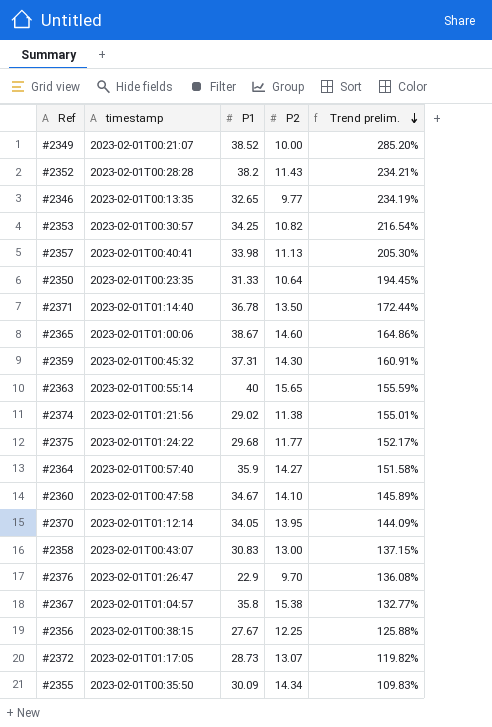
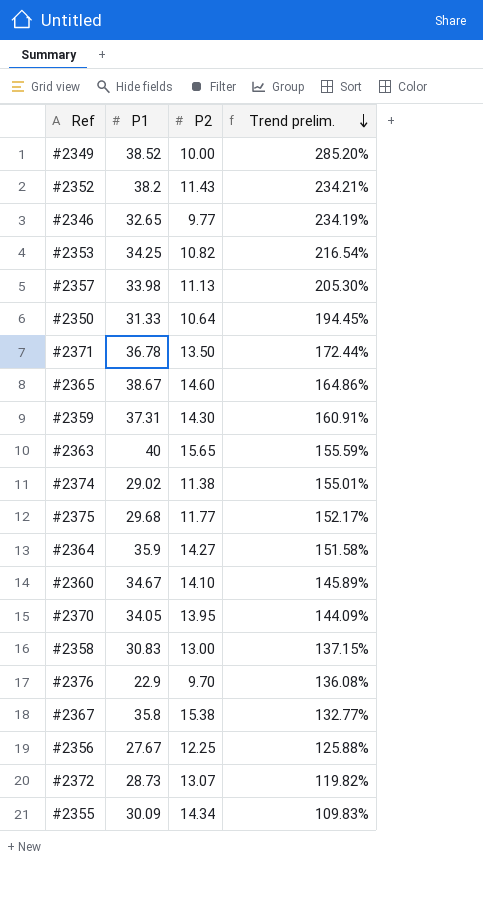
column timestamp | position: 2 -> none

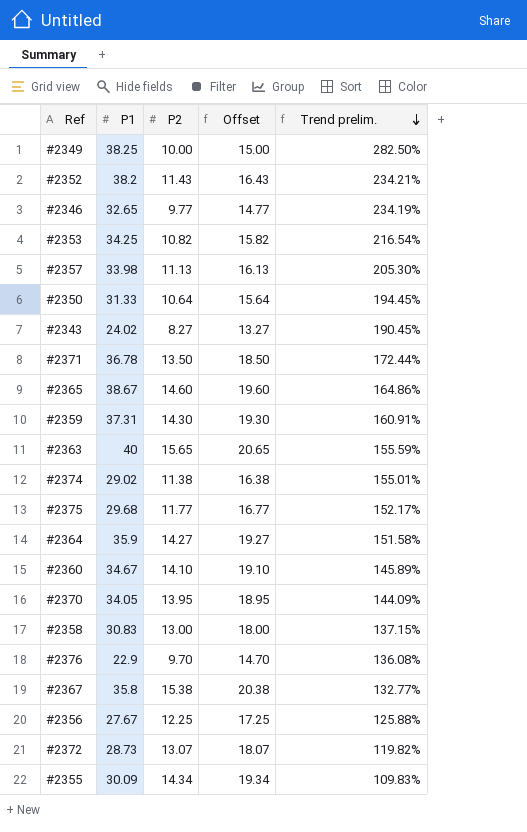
column Offset | formula: none -> [P2] + 5
#2349 | P1: 38.52 -> 38.25
#2349 | Trend prelim.: 285.20% -> 282.50%
row #2343: none -> 24.02 | 8.27 | 13.27 | 190.45%

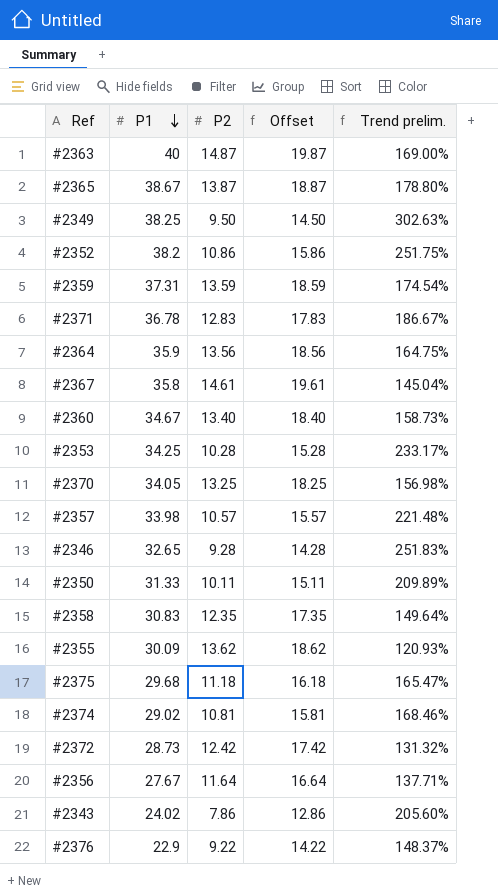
row order: Trend prelim. descending -> P1 descending
#2363 | P2: 15.65 -> 14.87
#2363 | Offset: 20.65 -> 19.87
#2363 | Trend prelim.: 155.59% -> 169.00%
#2365 | P2: 14.60 -> 13.87
#2365 | Offset: 19.60 -> 18.87
#2365 | Trend prelim.: 164.86% -> 178.80%
#2349 | P2: 10.00 -> 9.50
#2349 | Offset: 15.00 -> 14.50
#2349 | Trend prelim.: 282.50% -> 302.63%
#2352 | P2: 11.43 -> 10.86
#2352 | Offset: 16.43 -> 15.86
#2352 | Trend prelim.: 234.21% -> 251.75%
#2359 | P2: 14.30 -> 13.59
#2359 | Offset: 19.30 -> 18.59
#2359 | Trend prelim.: 160.91% -> 174.54%
#2371 | P2: 13.50 -> 12.83
#2371 | Offset: 18.50 -> 17.83
#2371 | Trend prelim.: 172.44% -> 186.67%
#2364 | P2: 14.27 -> 13.56
#2364 | Offset: 19.27 -> 18.56
#2364 | Trend prelim.: 151.58% -> 164.75%
#2367 | P2: 15.38 -> 14.61
#2367 | Offset: 20.38 -> 19.61
#2367 | Trend prelim.: 132.77% -> 145.04%
#2360 | P2: 14.10 -> 13.40
#2360 | Offset: 19.10 -> 18.40
#2360 | Trend prelim.: 145.89% -> 158.73%
#2353 | P2: 10.82 -> 10.28
#2353 | Offset: 15.82 -> 15.28
#2353 | Trend prelim.: 216.54% -> 233.17%
#2370 | P2: 13.95 -> 13.25
#2370 | Offset: 18.95 -> 18.25
#2370 | Trend prelim.: 144.09% -> 156.98%
#2357 | P2: 11.13 -> 10.57
#2357 | Offset: 16.13 -> 15.57
#2357 | Trend prelim.: 205.30% -> 221.48%
#2346 | P2: 9.77 -> 9.28
#2346 | Offset: 14.77 -> 14.28
#2346 | Trend prelim.: 234.19% -> 251.83%
#2350 | P2: 10.64 -> 10.11
#2350 | Offset: 15.64 -> 15.11
#2350 | Trend prelim.: 194.45% -> 209.89%
#2358 | P2: 13.00 -> 12.35
#2358 | Offset: 18.00 -> 17.35
#2358 | Trend prelim.: 137.15% -> 149.64%
#2355 | P2: 14.34 -> 13.62
#2355 | Offset: 19.34 -> 18.62
#2355 | Trend prelim.: 109.83% -> 120.93%
#2375 | P2: 11.77 -> 11.18
#2375 | Offset: 16.77 -> 16.18
#2375 | Trend prelim.: 152.17% -> 165.47%
#2374 | P2: 11.38 -> 10.81
#2374 | Offset: 16.38 -> 15.81
#2374 | Trend prelim.: 155.01% -> 168.46%
#2372 | P2: 13.07 -> 12.42
#2372 | Offset: 18.07 -> 17.42
#2372 | Trend prelim.: 119.82% -> 131.32%
#2356 | P2: 12.25 -> 11.64
#2356 | Offset: 17.25 -> 16.64
#2356 | Trend prelim.: 125.88% -> 137.71%
#2343 | P2: 8.27 -> 7.86
#2343 | Offset: 13.27 -> 12.86
#2343 | Trend prelim.: 190.45% -> 205.60%
#2376 | P2: 9.70 -> 9.22
#2376 | Offset: 14.70 -> 14.22
#2376 | Trend prelim.: 136.08% -> 148.37%

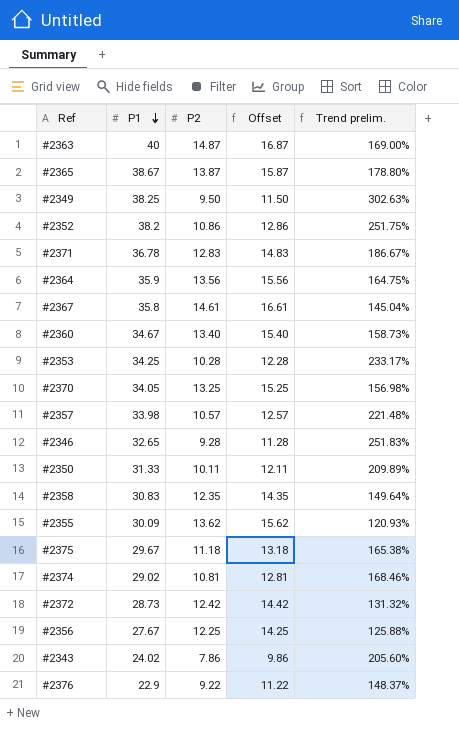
column Offset | formula: [P2] + 5 -> [P2] + 2
row #2359: 37.31 | 13.59 | 18.59 | 174.54% -> none
#2375 | P1: 29.68 -> 29.67
#2375 | Trend prelim.: 165.47% -> 165.38%
#2356 | P2: 11.64 -> 12.25
#2356 | Trend prelim.: 137.71% -> 125.88%

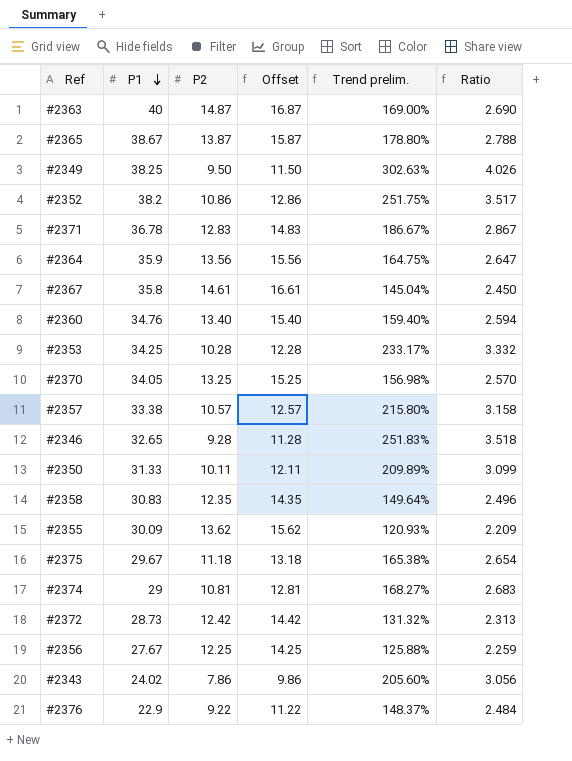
column Ratio | formula: none -> [P1] / [P2]
#2360 | P1: 34.67 -> 34.76
#2360 | Trend prelim.: 158.73% -> 159.40%
#2357 | P1: 33.98 -> 33.38
#2357 | Trend prelim.: 221.48% -> 215.80%
#2374 | P1: 29.02 -> 29
#2374 | Trend prelim.: 168.46% -> 168.27%

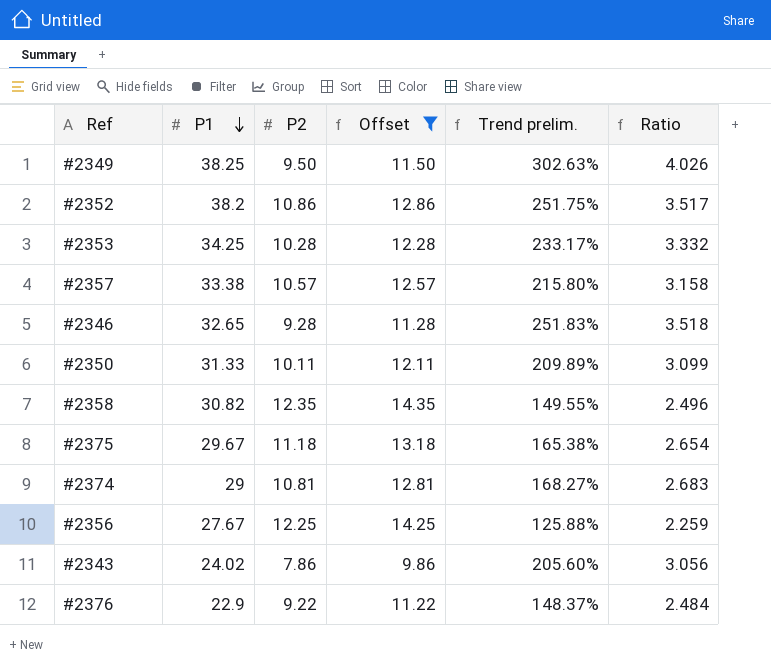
filter: none -> Offset <= 14.35
#2358 | P1: 30.83 -> 30.82
#2358 | Trend prelim.: 149.64% -> 149.55%

